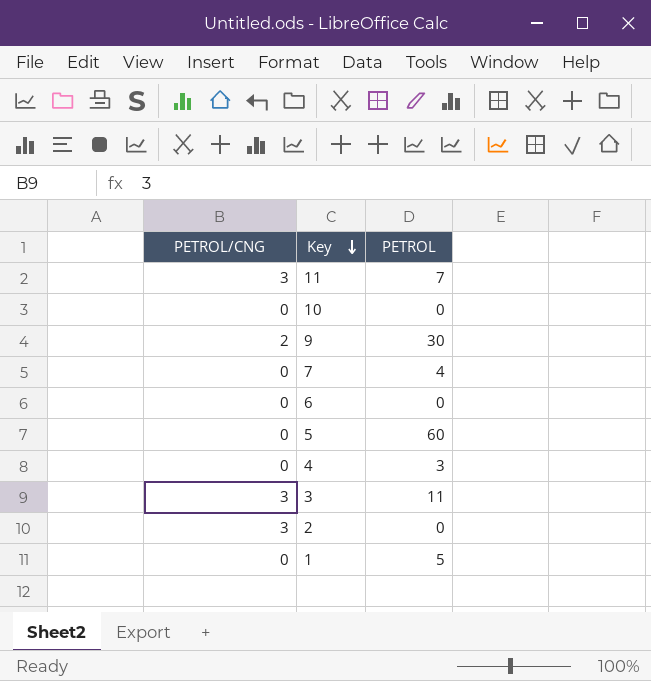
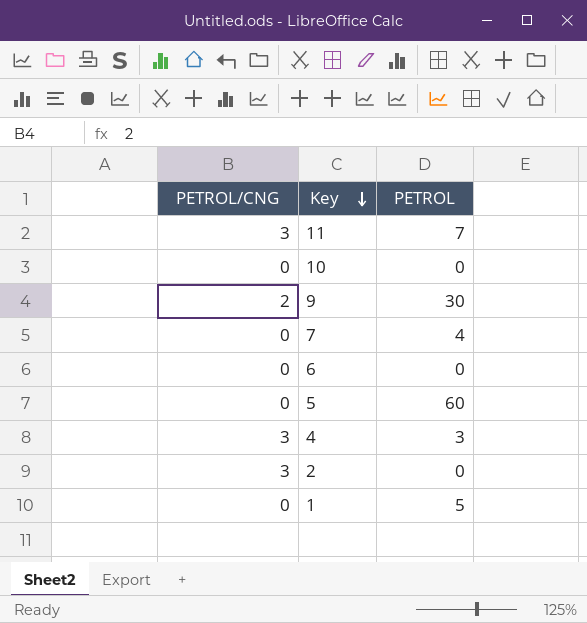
row 3: 3 | 11 -> none
4 | PETROL/CNG: 0 -> 3

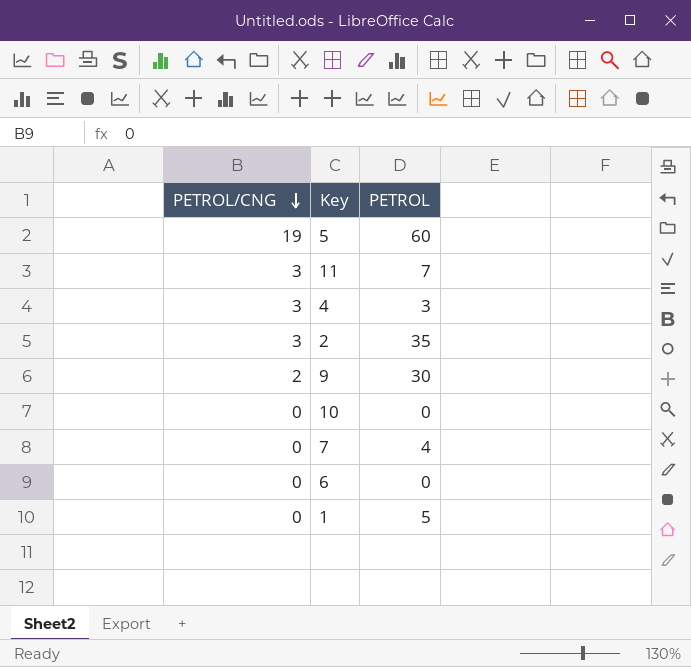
row order: Key descending -> PETROL/CNG descending
5 | PETROL/CNG: 0 -> 19
2 | PETROL: 0 -> 35

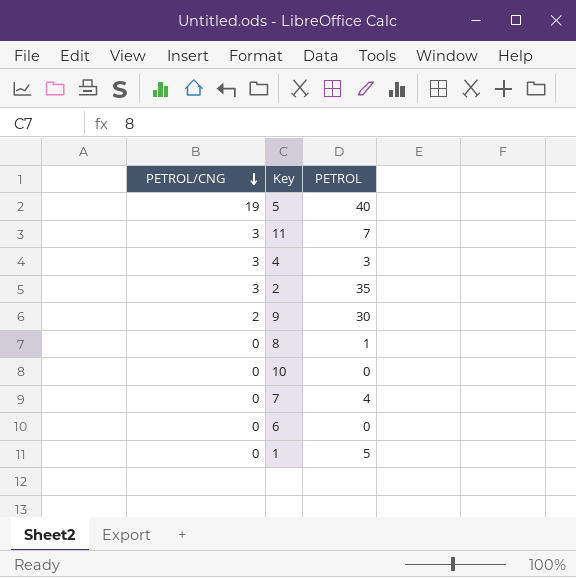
5 | PETROL: 60 -> 40
row 8: none -> 0 | 1

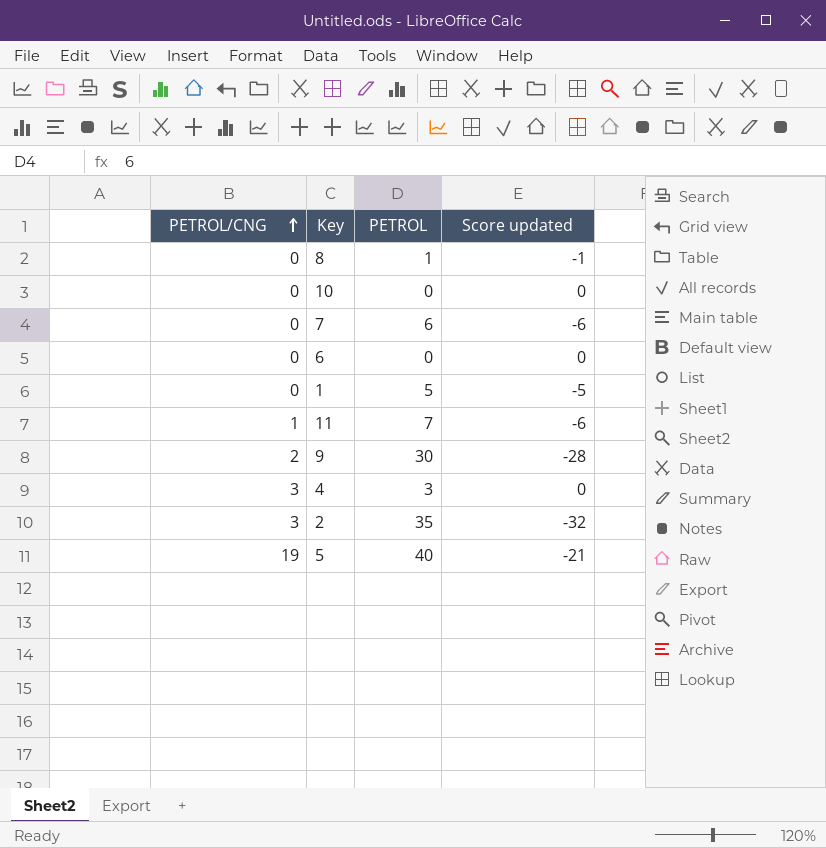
row order: PETROL/CNG descending -> PETROL/CNG ascending
column Score updated | formula: none -> [PETROL/CNG] - [PETROL]
7 | PETROL: 4 -> 6
11 | PETROL/CNG: 3 -> 1

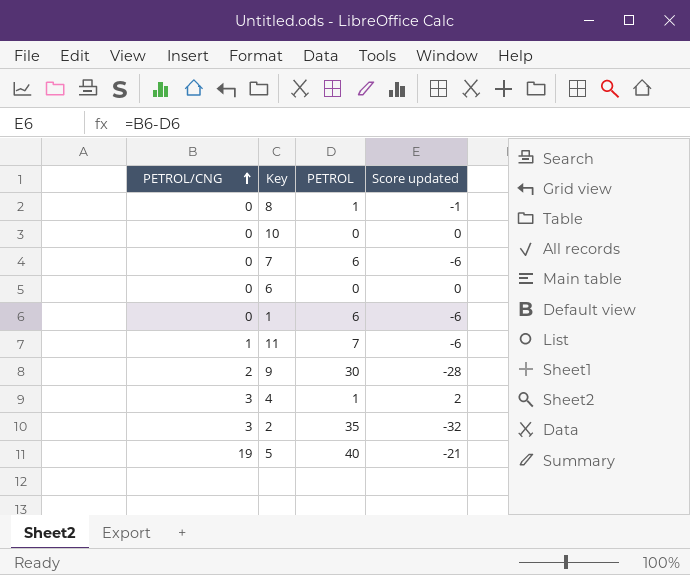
1 | PETROL: 5 -> 6
1 | Score updated: -5 -> -6
4 | PETROL: 3 -> 1
4 | Score updated: 0 -> 2

